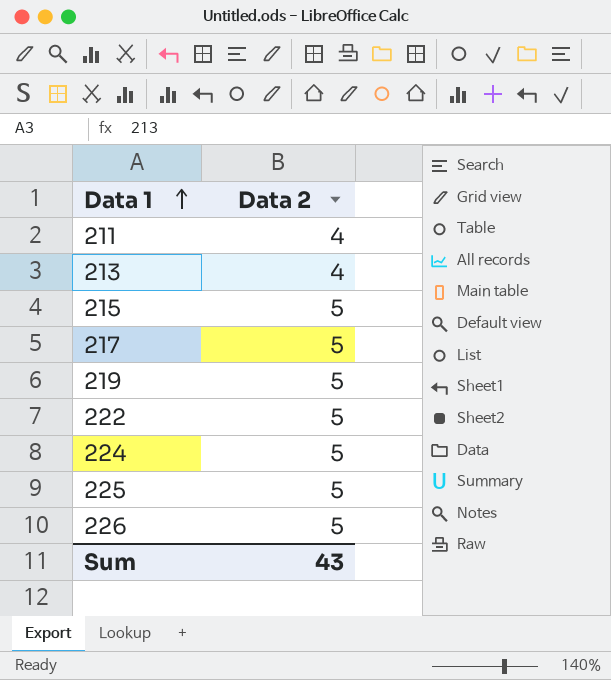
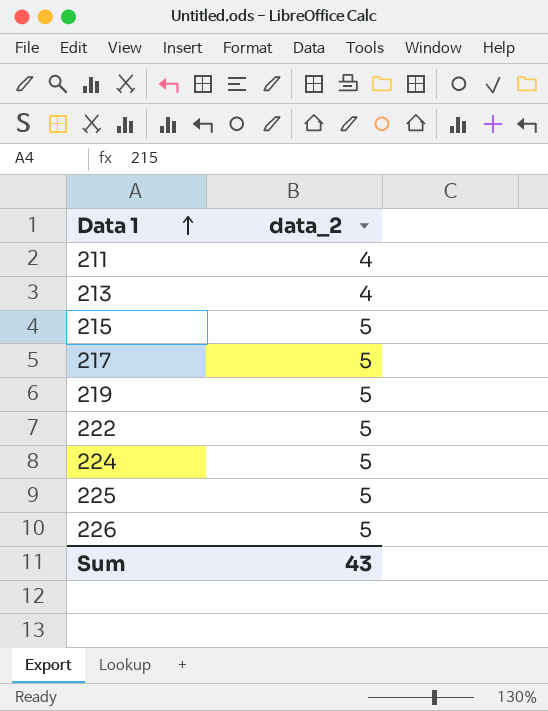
column name: Data 2 -> data_2

